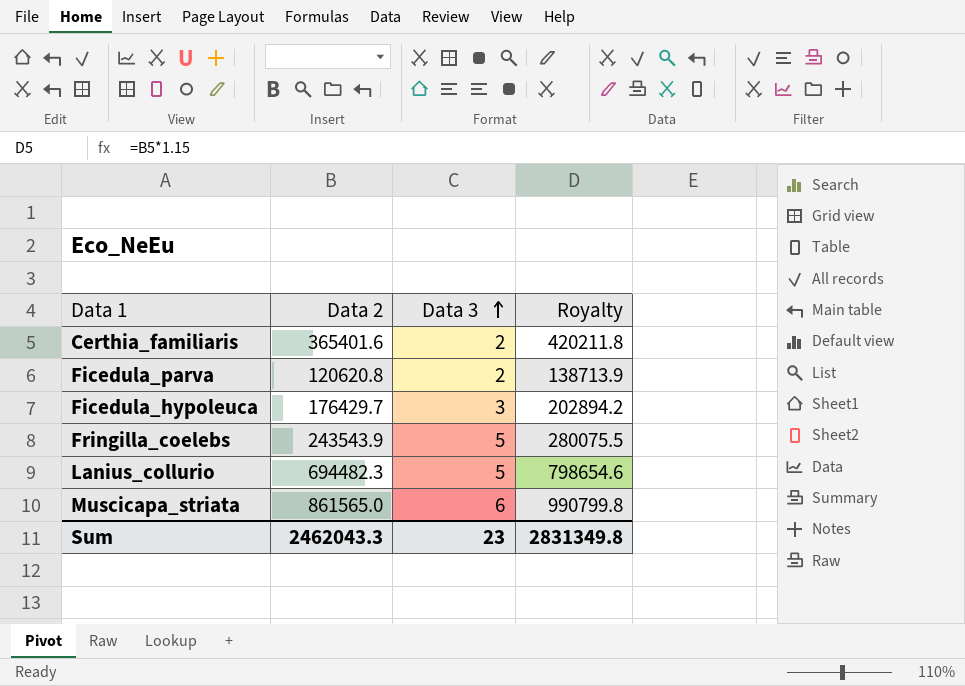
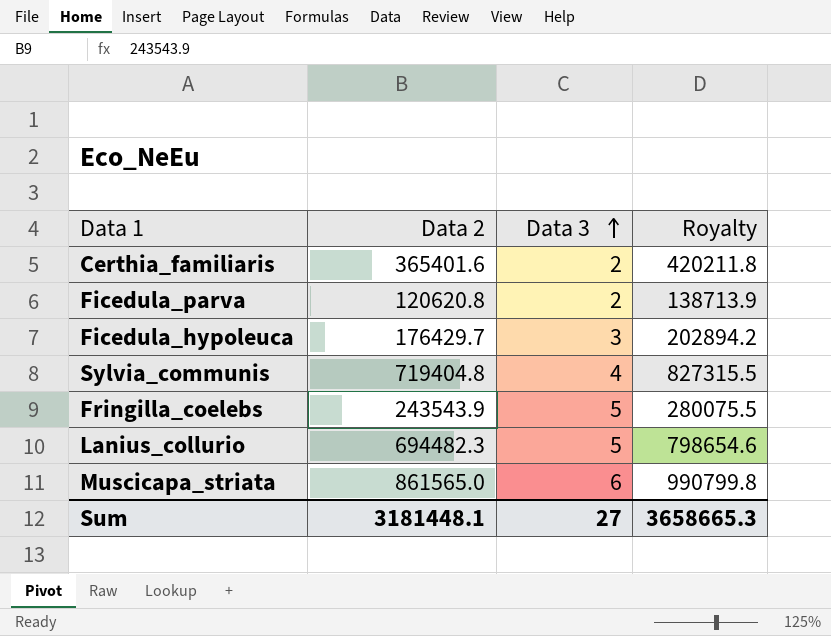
row Sylvia_communis: none -> 719404.8 | 4 | 827315.5
Sum | Data 2: 2462043.3 -> 3181448.1
Sum | Data 3: 23 -> 27
Sum | Royalty: 2831349.8 -> 3658665.3

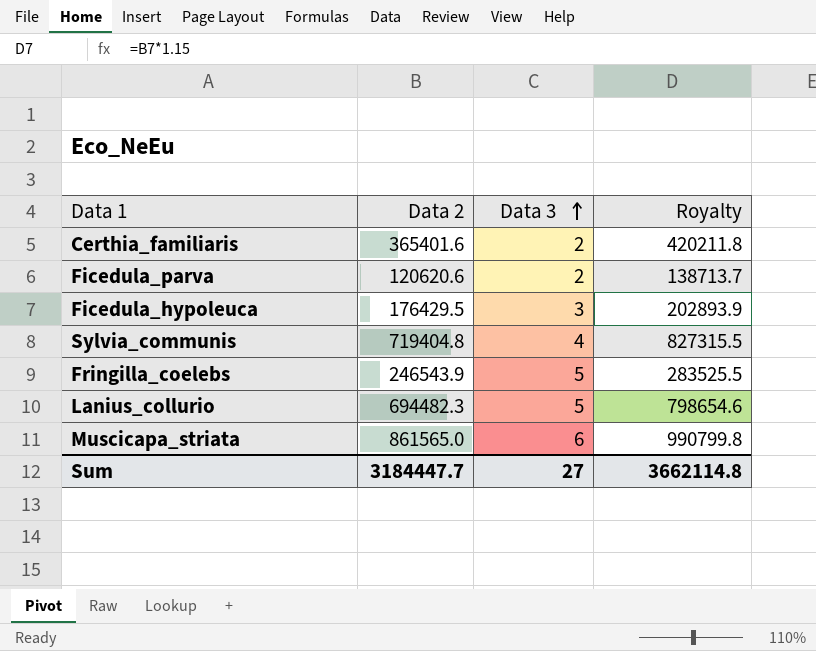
Ficedula_parva | Data 2: 120620.8 -> 120620.6
Ficedula_parva | Royalty: 138713.9 -> 138713.7
Ficedula_hypoleuca | Data 2: 176429.7 -> 176429.5
Ficedula_hypoleuca | Royalty: 202894.2 -> 202893.9
Fringilla_coelebs | Data 2: 243543.9 -> 246543.9
Fringilla_coelebs | Royalty: 280075.5 -> 283525.5
Sum | Data 2: 3181448.1 -> 3184447.7
Sum | Royalty: 3658665.3 -> 3662114.8

